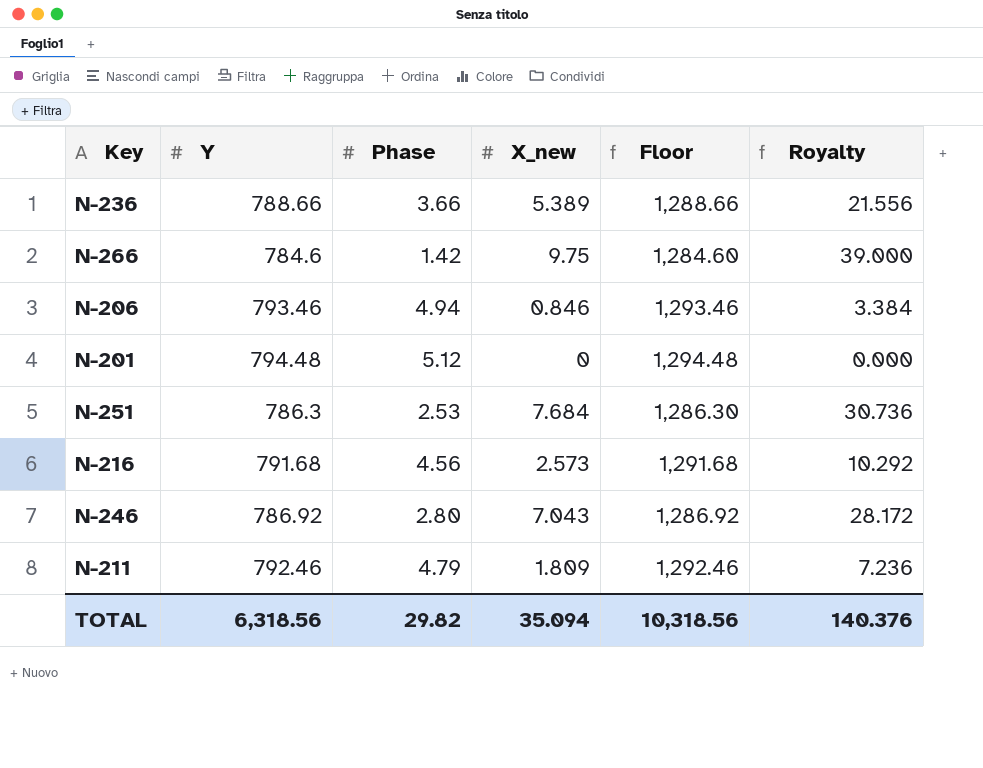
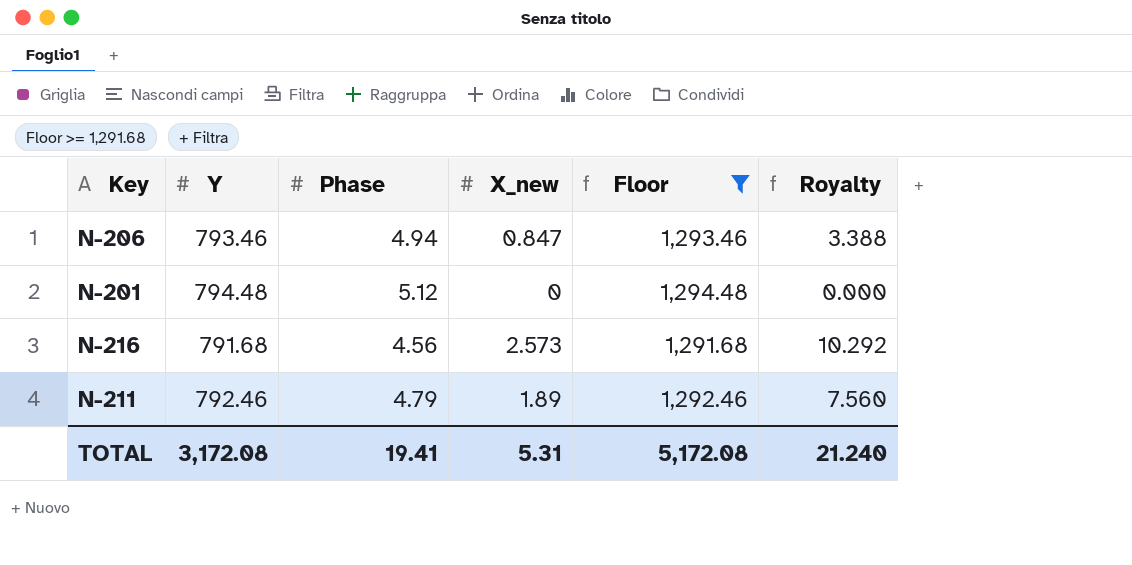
filter: none -> Floor >= 1,291.68
N-206 | X_new: 0.846 -> 0.847
N-206 | Royalty: 3.384 -> 3.388
N-211 | X_new: 1.809 -> 1.89
N-211 | Royalty: 7.236 -> 7.560
TOTAL | Y: 6,318.56 -> 3,172.08
TOTAL | Phase: 29.82 -> 19.41
TOTAL | X_new: 35.094 -> 5.31
TOTAL | Floor: 10,318.56 -> 5,172.08
TOTAL | Royalty: 140.376 -> 21.240

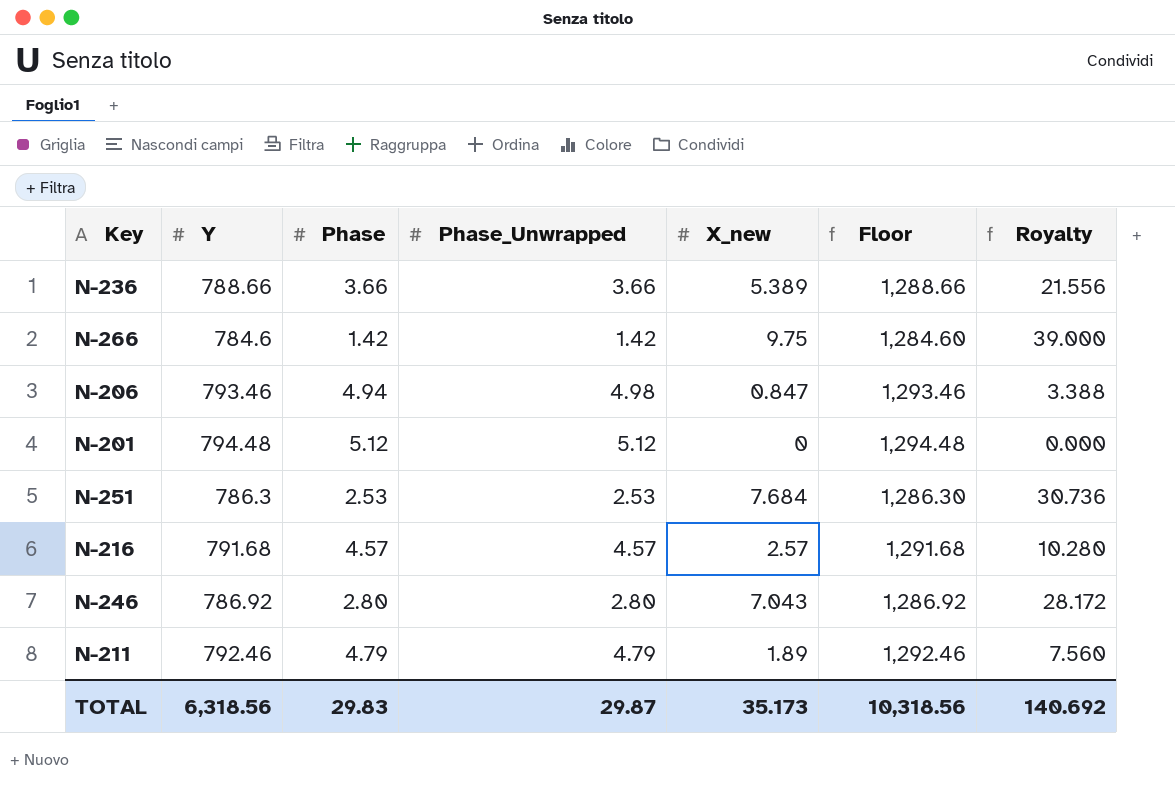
filter: Floor >= 1,291.68 -> none
column Phase_Unwrapped | position: none -> 4
N-216 | Phase: 4.56 -> 4.57
N-216 | X_new: 2.573 -> 2.57
N-216 | Royalty: 10.292 -> 10.280
TOTAL | Y: 3,172.08 -> 6,318.56
TOTAL | Phase: 19.41 -> 29.83
TOTAL | X_new: 5.31 -> 35.173
TOTAL | Floor: 5,172.08 -> 10,318.56
TOTAL | Royalty: 21.240 -> 140.692

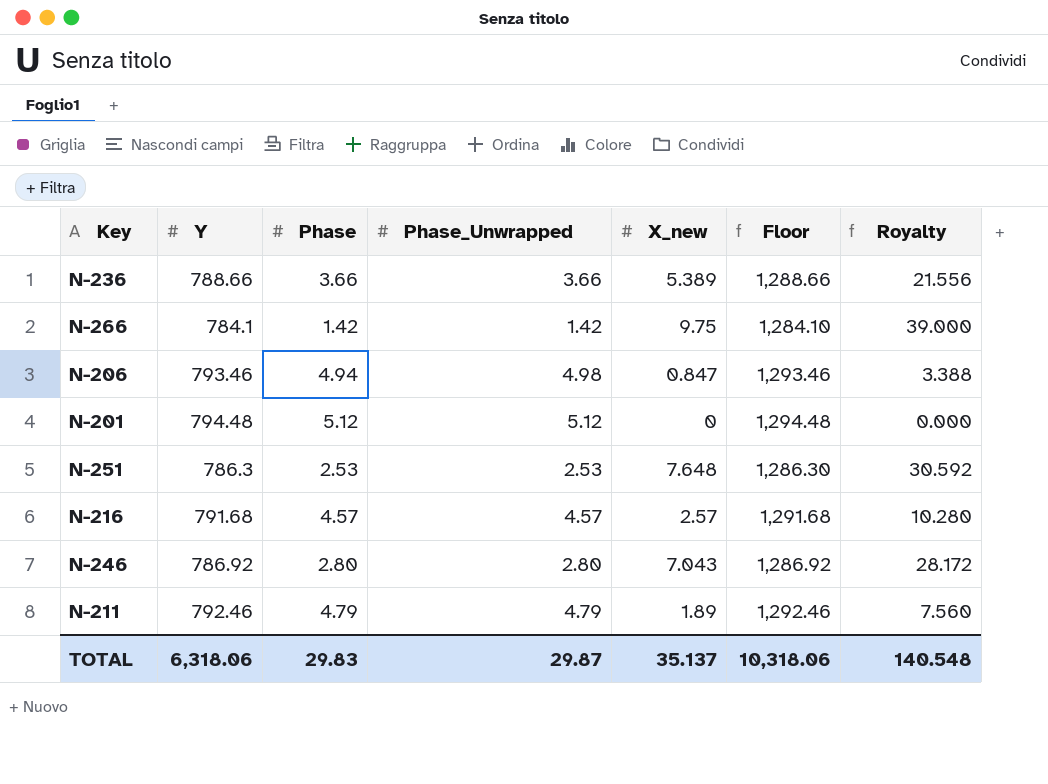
N-266 | Y: 784.6 -> 784.1
N-266 | Floor: 1,284.60 -> 1,284.10
N-251 | X_new: 7.684 -> 7.648
N-251 | Royalty: 30.736 -> 30.592
TOTAL | Y: 6,318.56 -> 6,318.06
TOTAL | X_new: 35.173 -> 35.137
TOTAL | Floor: 10,318.56 -> 10,318.06
TOTAL | Royalty: 140.692 -> 140.548

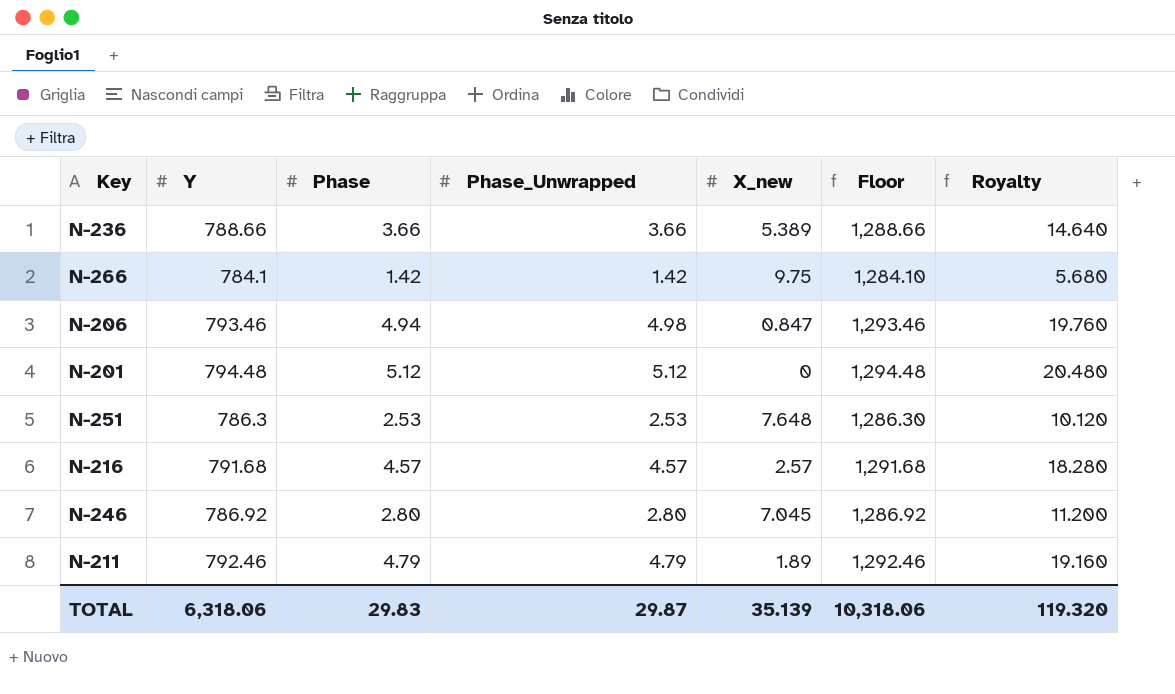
column Royalty | formula: [X_new] * 4 -> [Phase] * 4
N-246 | X_new: 7.043 -> 7.045
TOTAL | X_new: 35.137 -> 35.139
TOTAL | Royalty: 140.548 -> 119.320

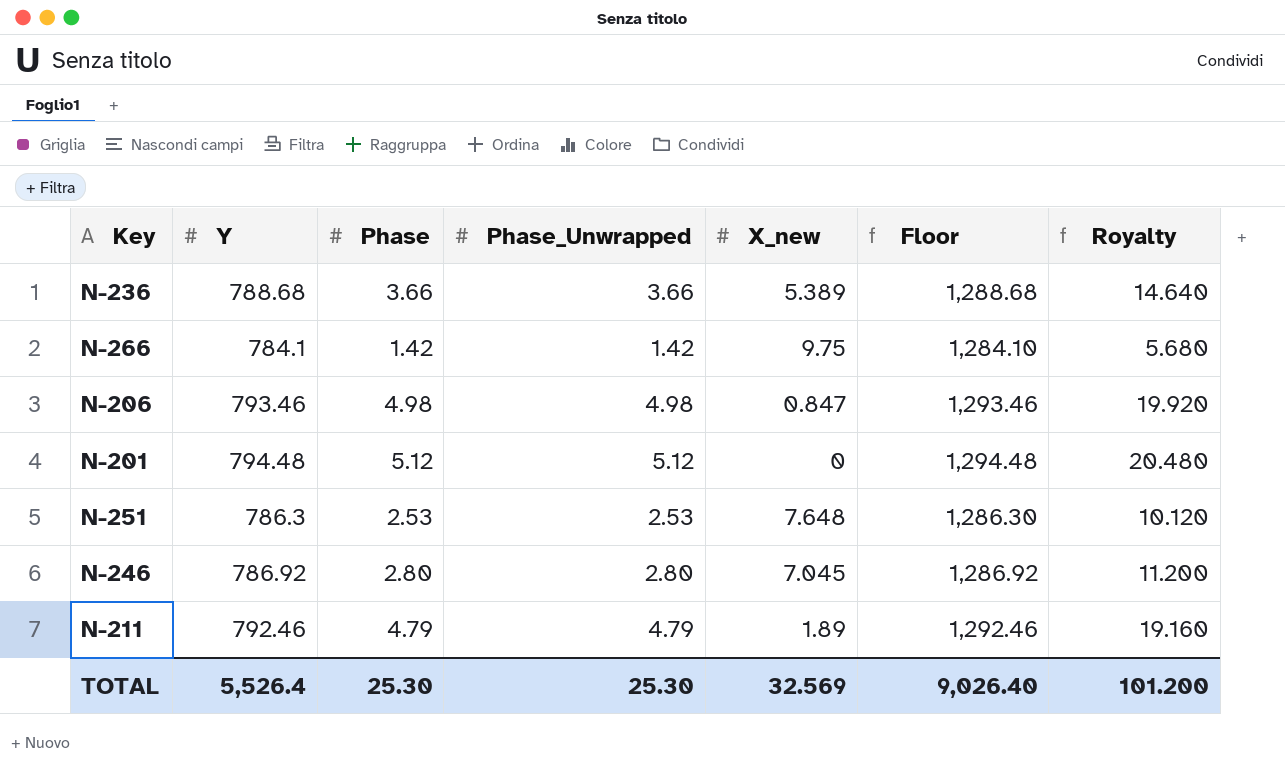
row N-216: 791.68 | 4.57 | 4.57 | 2.57 | 1,291.68 | 18.280 -> none
N-236 | Y: 788.66 -> 788.68
N-236 | Floor: 1,288.66 -> 1,288.68
N-206 | Phase: 4.94 -> 4.98
N-206 | Royalty: 19.760 -> 19.920
TOTAL | Y: 6,318.06 -> 5,526.4
TOTAL | Phase: 29.83 -> 25.30
TOTAL | Phase_Unwrapped: 29.87 -> 25.30
TOTAL | X_new: 35.139 -> 32.569
TOTAL | Floor: 10,318.06 -> 9,026.40
TOTAL | Royalty: 119.320 -> 101.200

